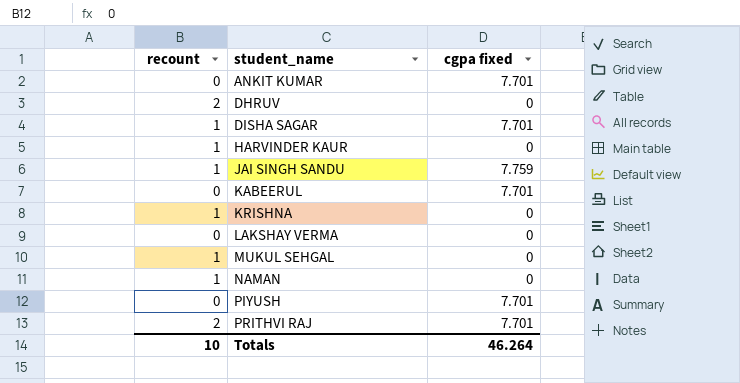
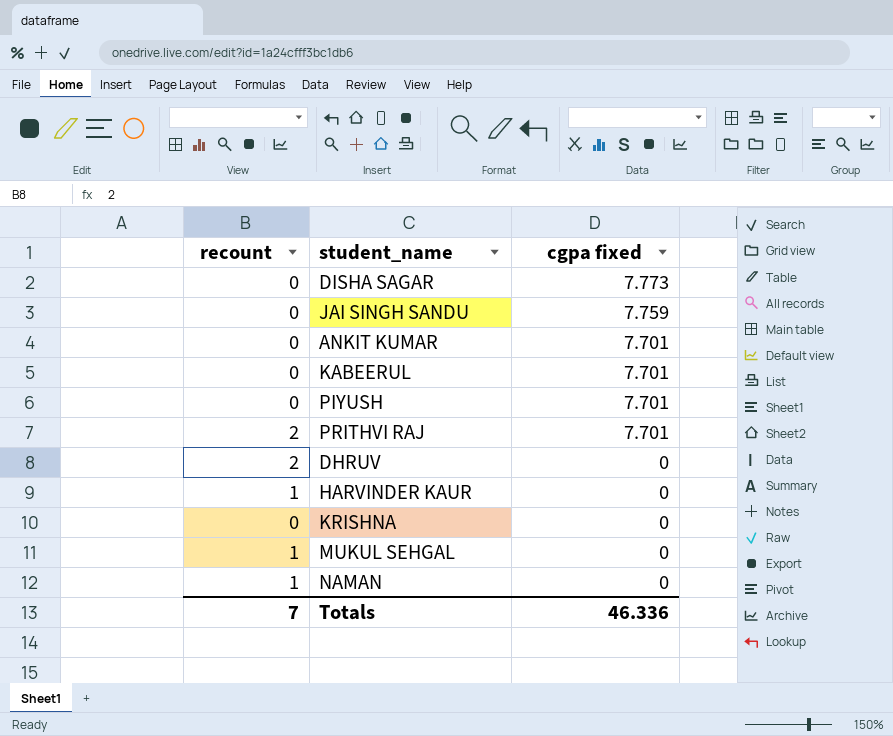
row order: student_name ascending -> cgpa fixed descending
row LAKSHAY VERMA: 0 | 0 -> none
DISHA SAGAR | recount: 1 -> 0
DISHA SAGAR | cgpa fixed: 7.701 -> 7.773
JAI SINGH SANDU | recount: 1 -> 0
KRISHNA | recount: 1 -> 0
Totals | recount: 10 -> 7
Totals | cgpa fixed: 46.264 -> 46.336

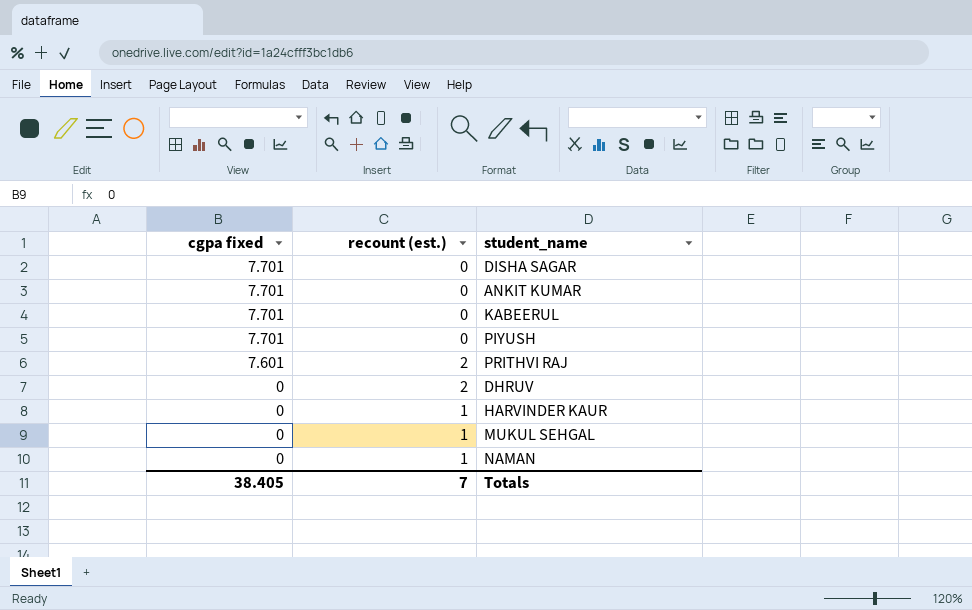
column cgpa fixed | position: 3 -> 1
column name: recount -> recount (est.)
row JAI SINGH SANDU: 0 | 7.759 -> none
row KRISHNA: 0 | 0 -> none
DISHA SAGAR | cgpa fixed: 7.773 -> 7.701
PRITHVI RAJ | cgpa fixed: 7.701 -> 7.601
Totals | cgpa fixed: 46.336 -> 38.405

